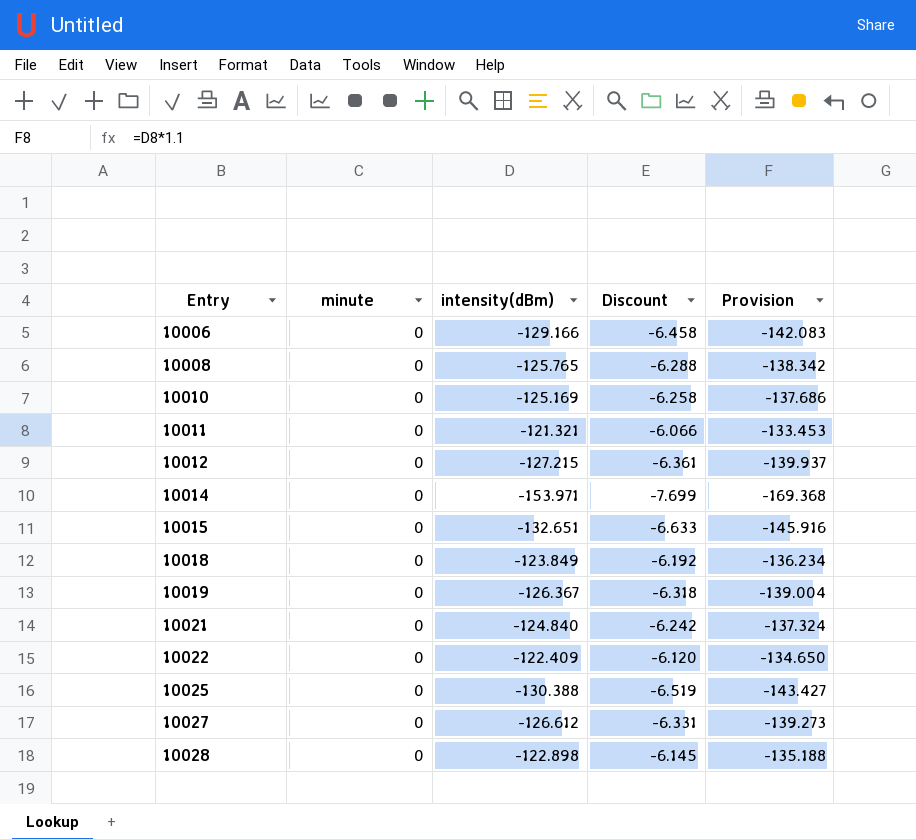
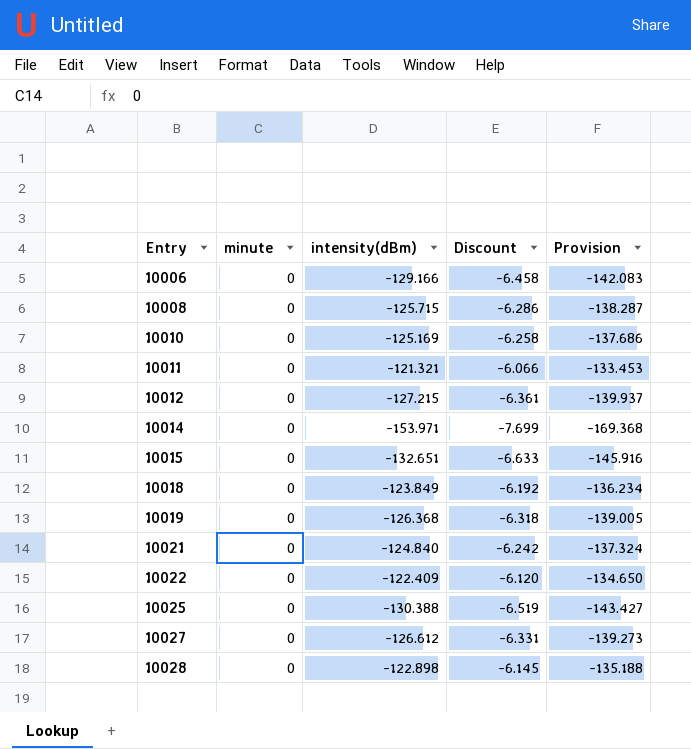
10008 | intensity(dBm): -125.765 -> -125.715
10008 | Discount: -6.288 -> -6.286
10008 | Provision: -138.342 -> -138.287
10019 | intensity(dBm): -126.367 -> -126.368
10019 | Provision: -139.004 -> -139.005

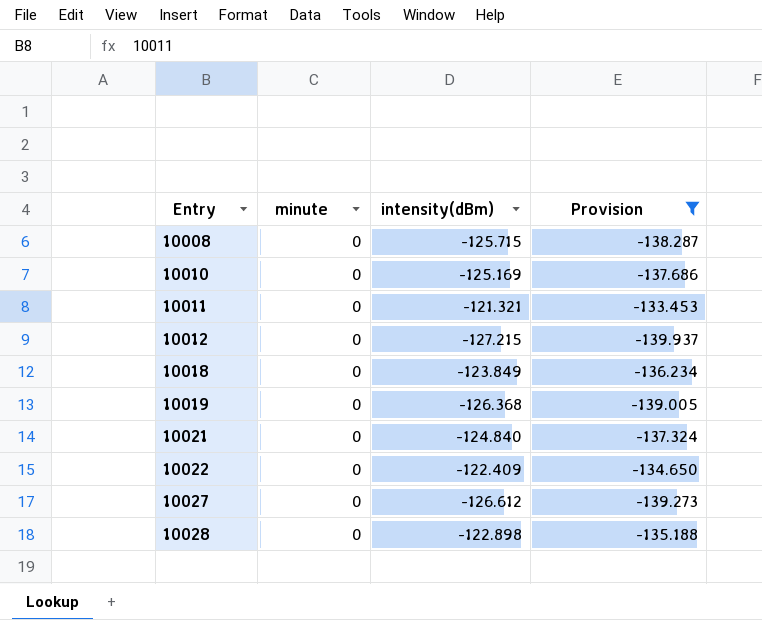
filter: none -> Provision >= -139.937
column Discount | formula: [intensity(dBm)] * 0.05 -> none

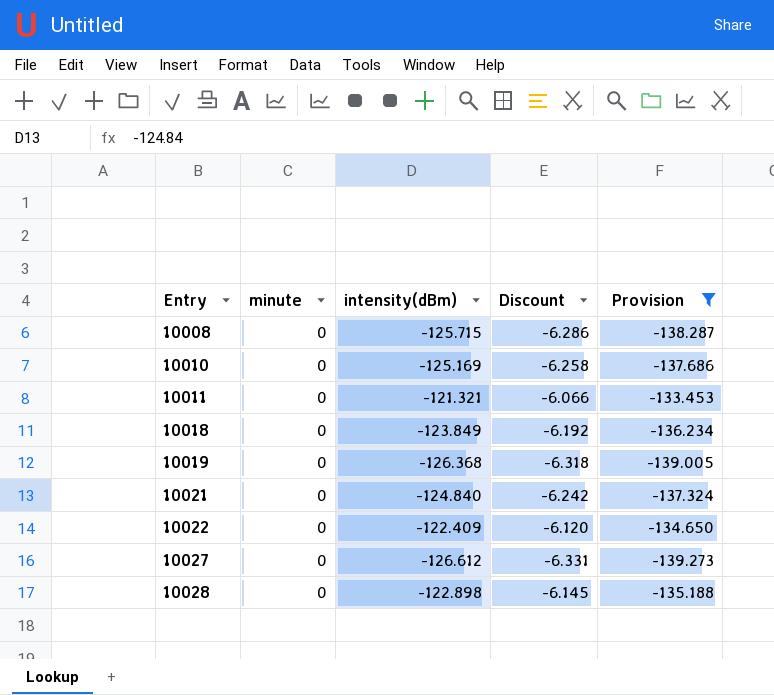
column Discount | formula: none -> [intensity(dBm)] * 0.05
row 10012: 0 | -127.215 | -139.937 -> none

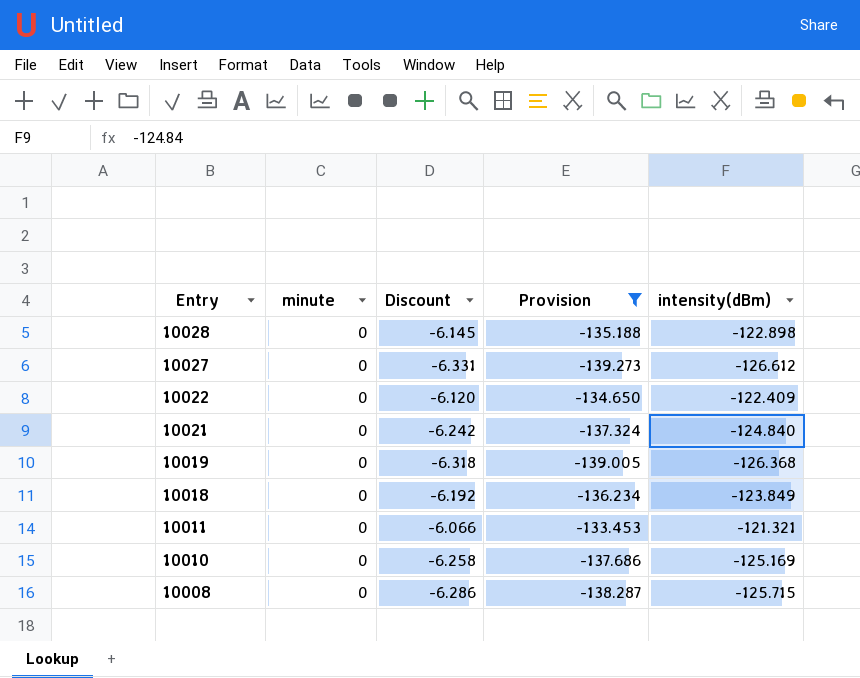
row order: Entry ascending -> Entry descending
column intensity(dBm) | position: 3 -> 5

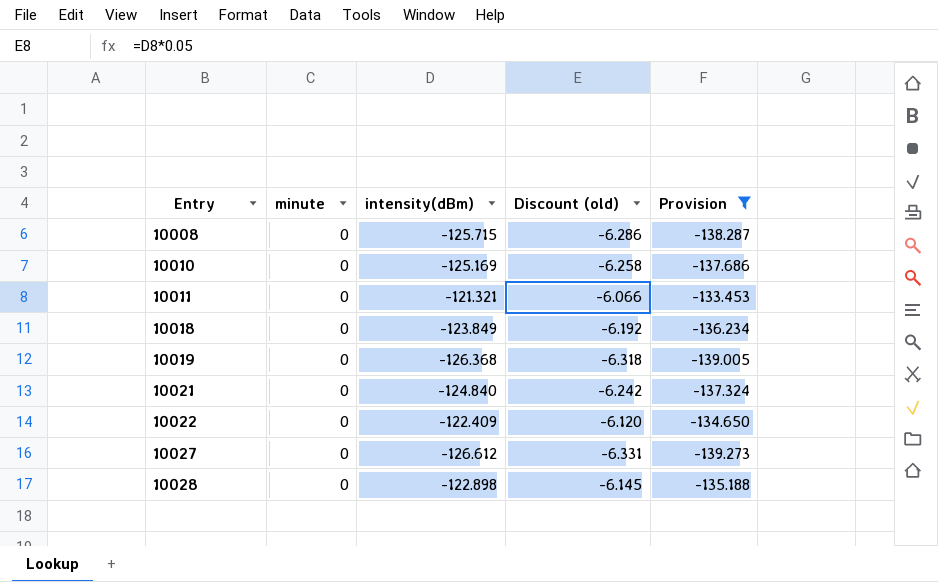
row order: Entry descending -> Entry ascending
column intensity(dBm) | position: 5 -> 3
column name: Discount -> Discount (old)

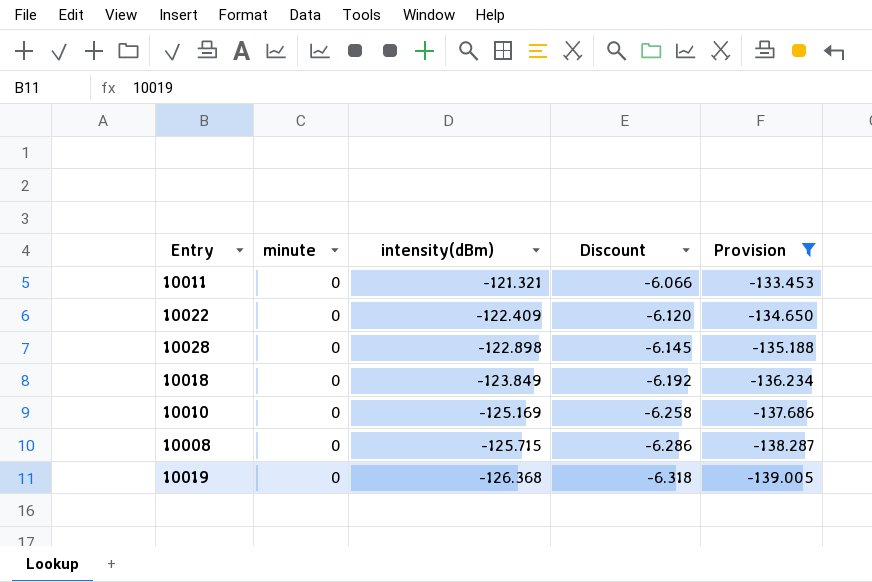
row order: Entry ascending -> intensity(dBm) descending
column name: Discount (old) -> Discount
row 10021: 0 | -124.840 | -6.242 | -137.324 -> none
row 10027: 0 | -126.612 | -6.331 | -139.273 -> none

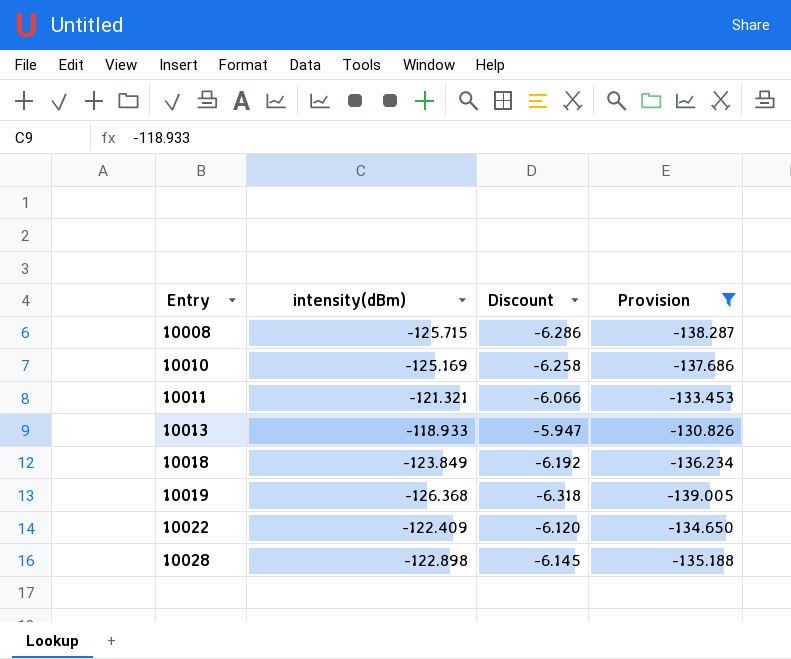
row order: intensity(dBm) descending -> Entry ascending
column minute | position: 2 -> none
row 10013: none -> -118.933 | -5.947 | -130.826

